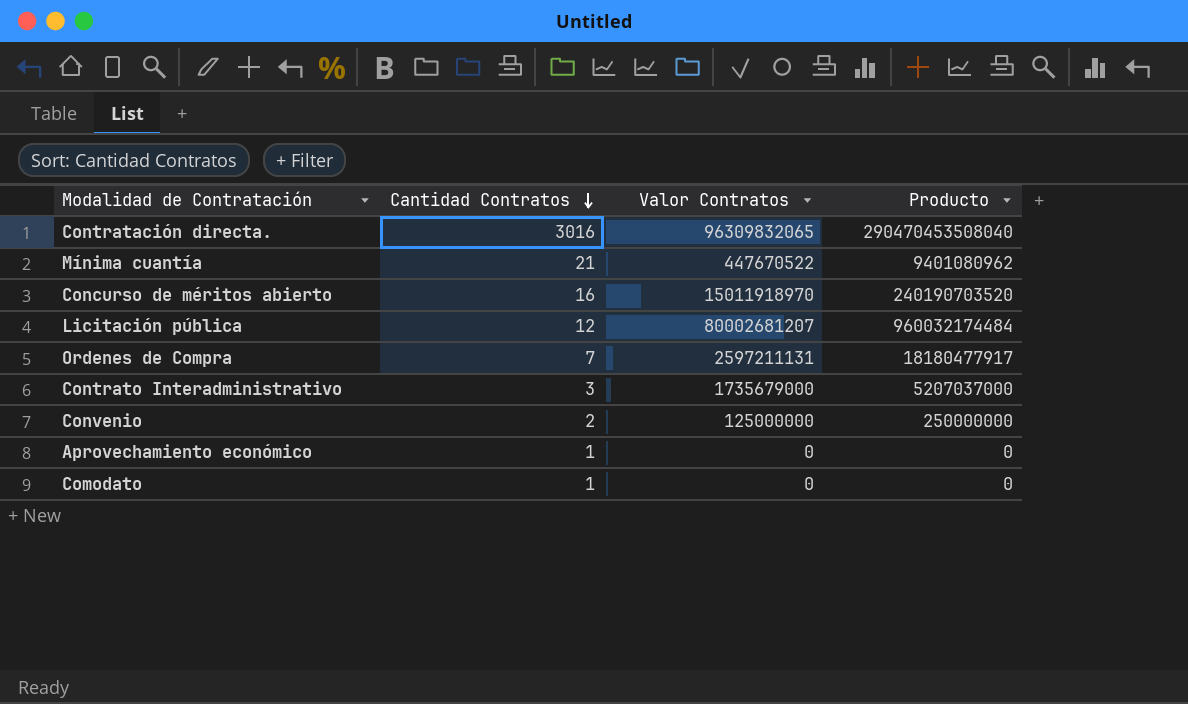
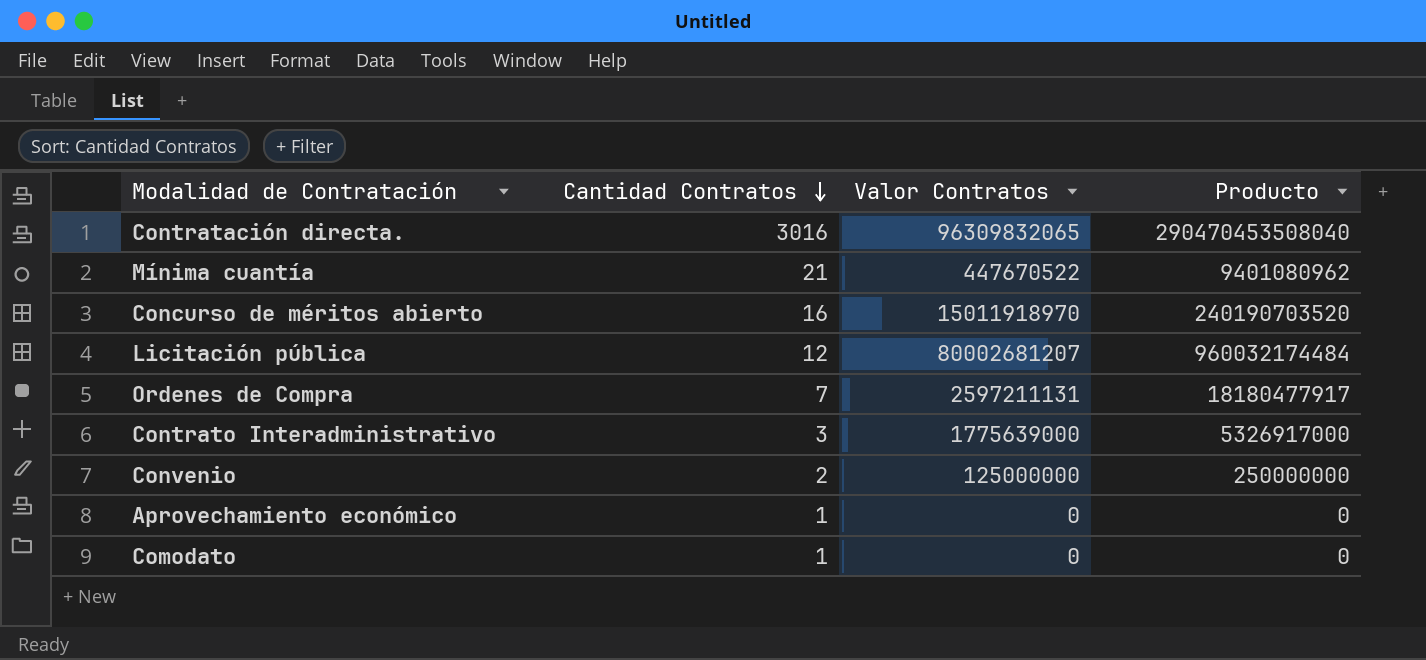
Contrato Interadministrativo | Valor Contratos: 1735679000 -> 1775639000
Contrato Interadministrativo | Producto: 5207037000 -> 5326917000

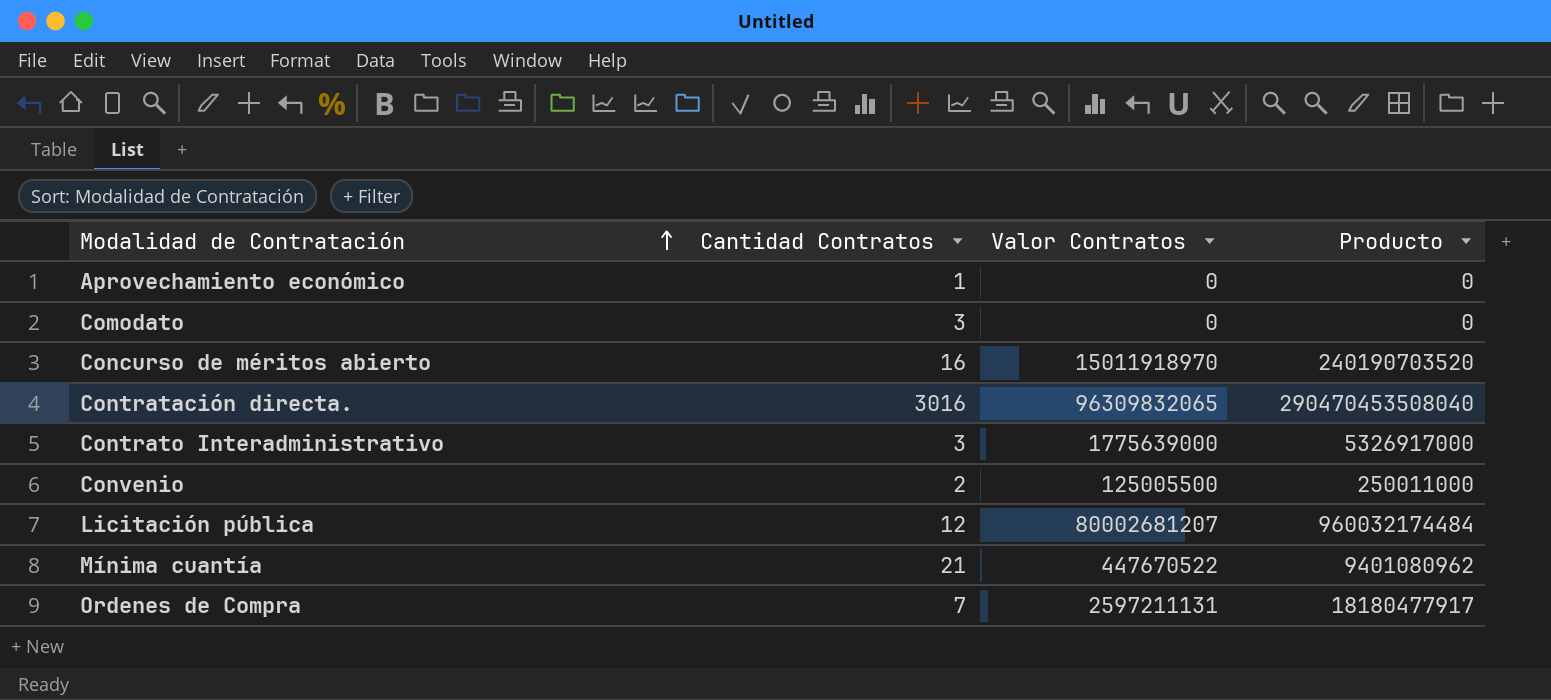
row order: Cantidad Contratos descending -> Modalidad de Contratación ascending
Comodato | Cantidad Contratos: 1 -> 3
Convenio | Valor Contratos: 125000000 -> 125005500
Convenio | Producto: 250000000 -> 250011000

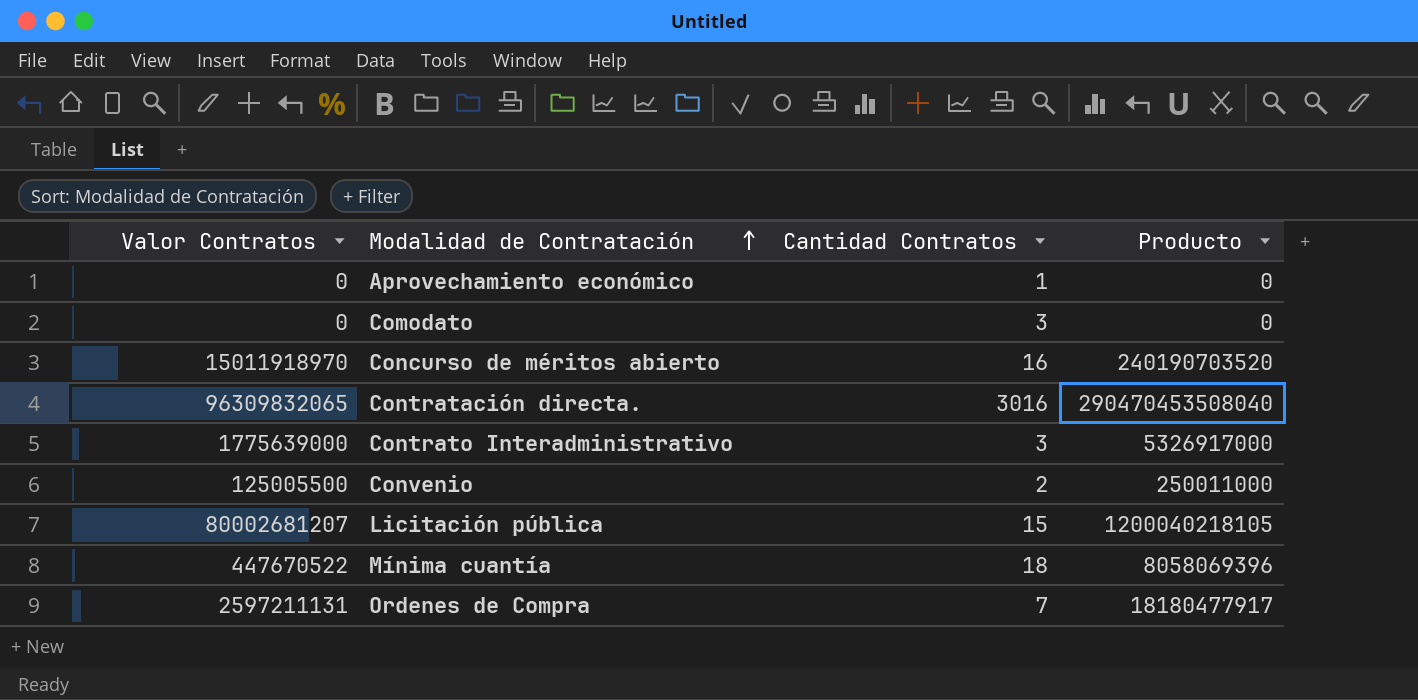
column Valor Contratos | position: 3 -> 1
Licitación pública | Cantidad Contratos: 12 -> 15
Licitación pública | Producto: 960032174484 -> 1200040218105
Mínima cuantía | Cantidad Contratos: 21 -> 18
Mínima cuantía | Producto: 9401080962 -> 8058069396

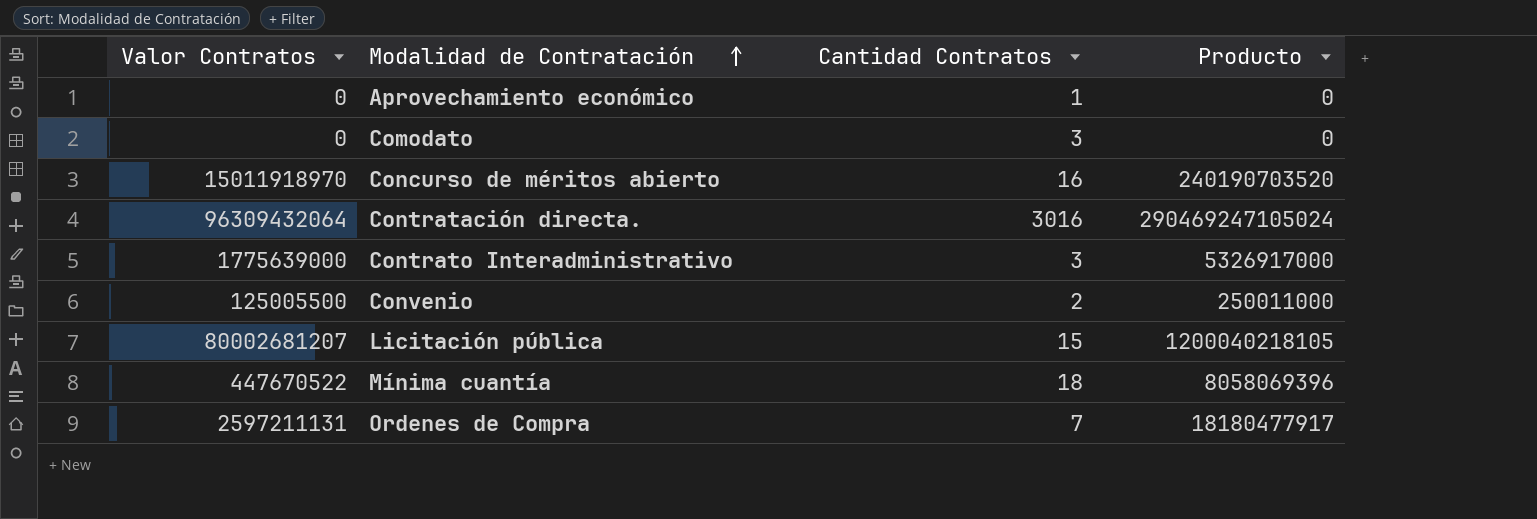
Contratación directa. | Valor Contratos: 96309832065 -> 96309432064
Contratación directa. | Producto: 290470453508040 -> 290469247105024

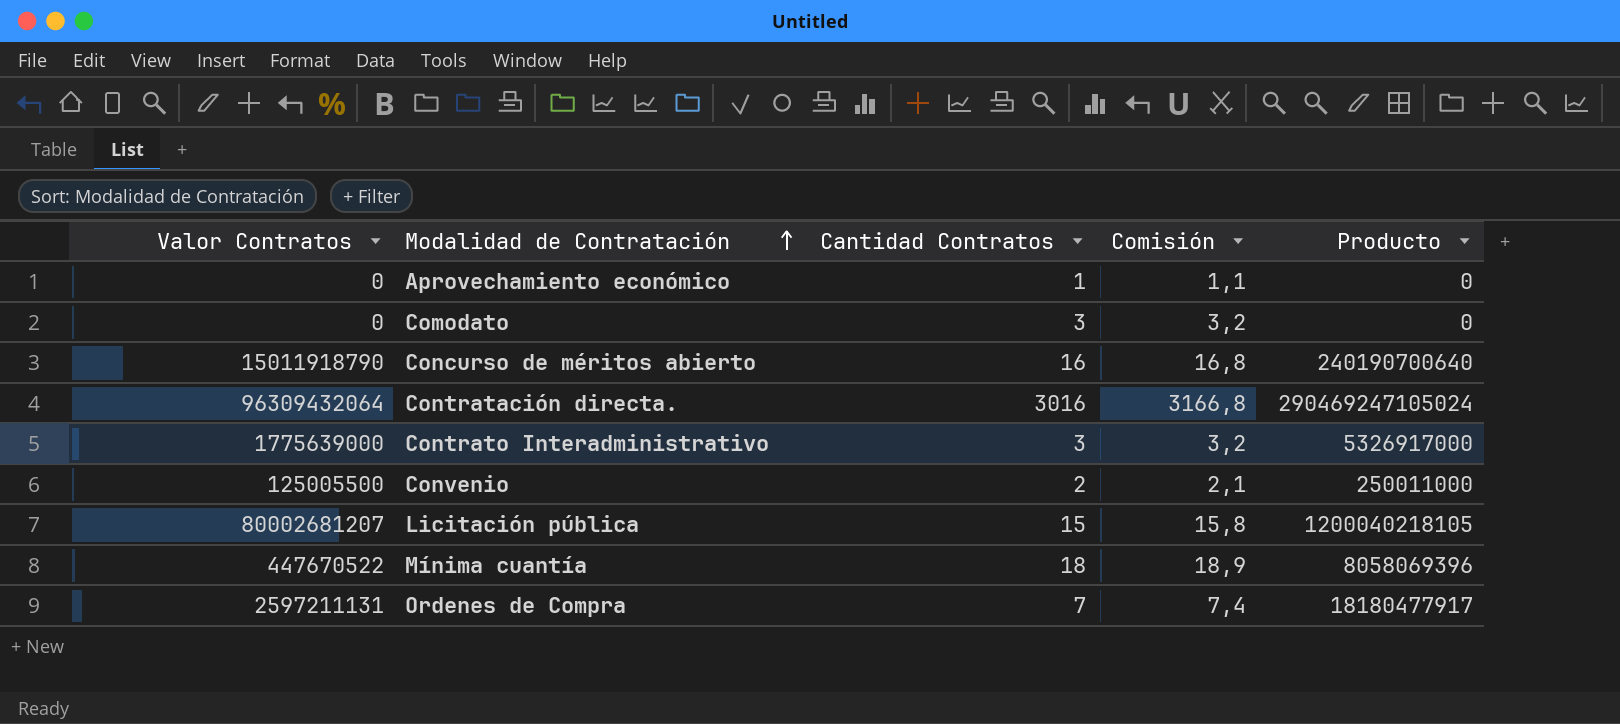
column Comisión | formula: none -> [Cantidad Contratos] * 1,05
Concurso de méritos abierto | Valor Contratos: 15011918970 -> 15011918790
Concurso de méritos abierto | Producto: 240190703520 -> 240190700640

